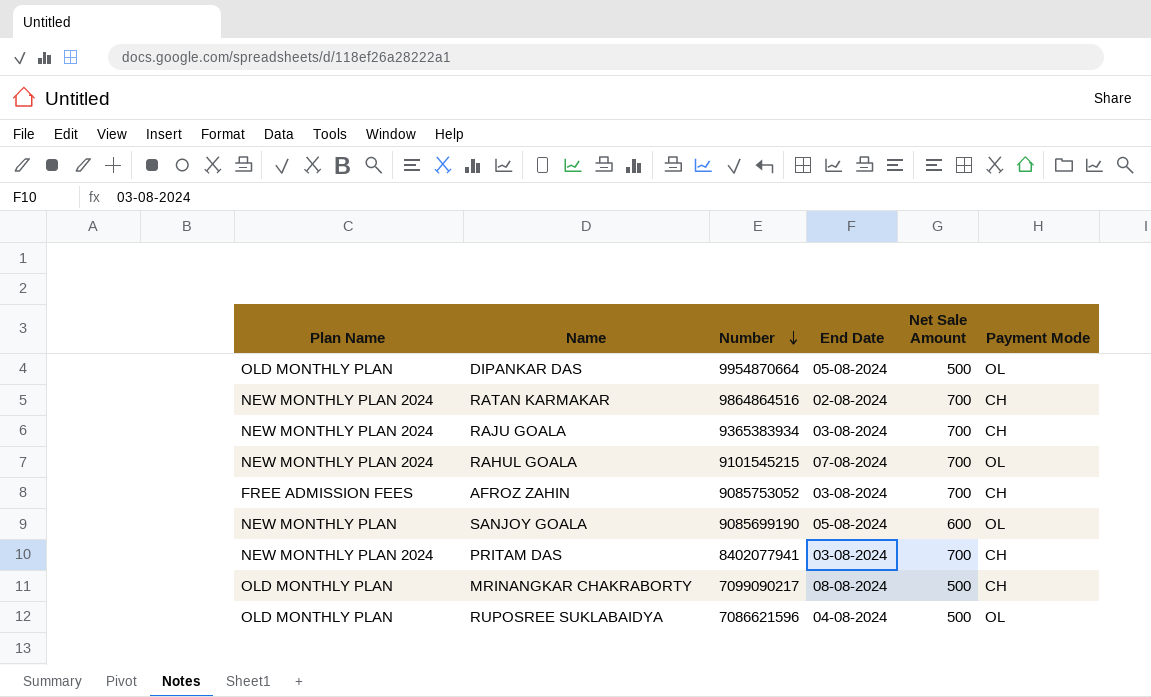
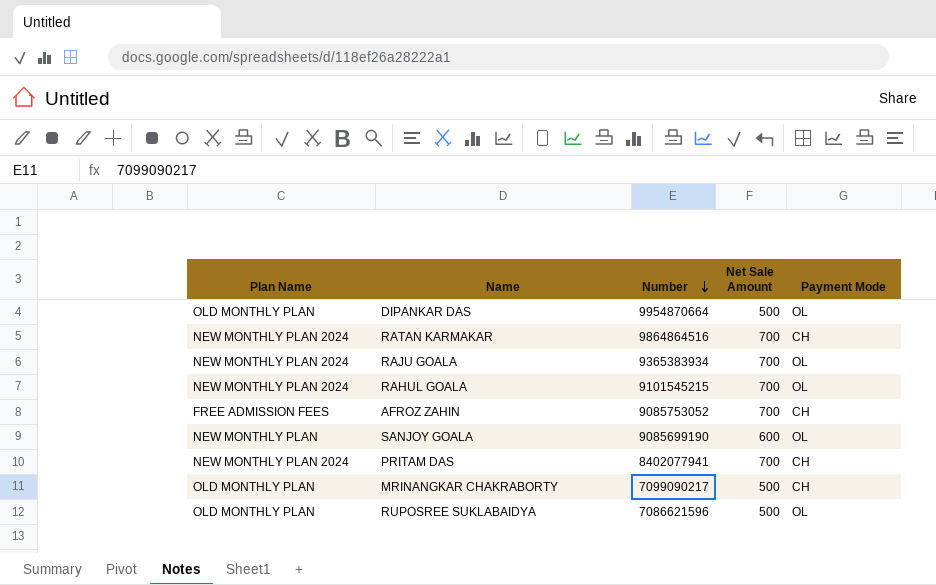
column End Date | position: 4 -> none
RAJU GOALA | Payment Mode: CH -> OL

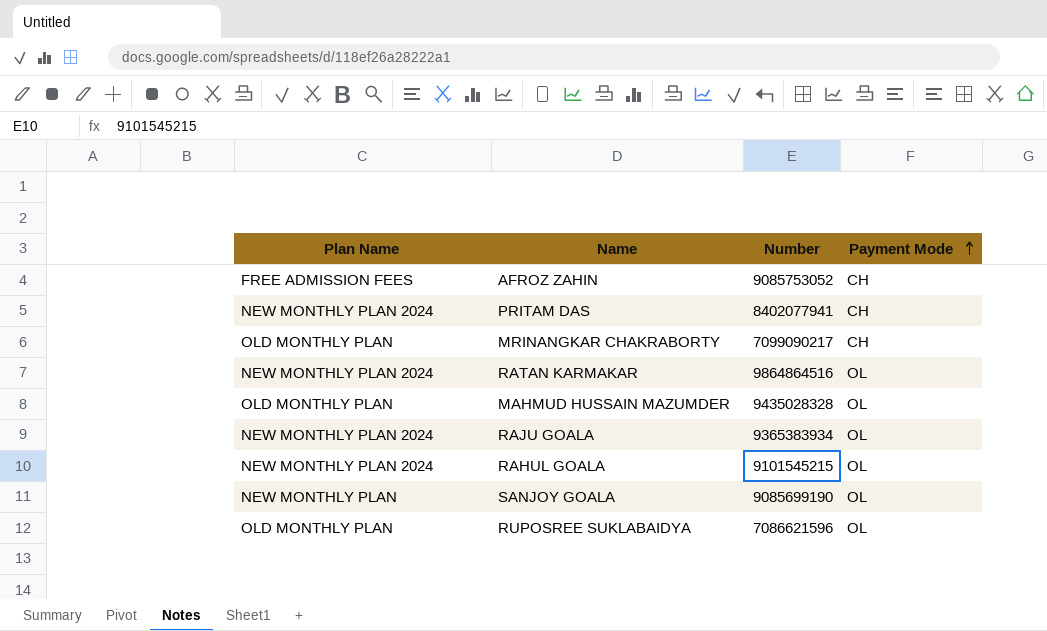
row order: Number descending -> Payment Mode ascending
column Net Sale Amount | position: 4 -> none
row DIPANKAR DAS: OLD MONTHLY PLAN | 9954870664 | 500 | OL -> none
RATAN KARMAKAR | Payment Mode: CH -> OL
row MAHMUD HUSSAIN MAZUMDER: none -> OLD MONTHLY PLAN | 9435028328 | OL

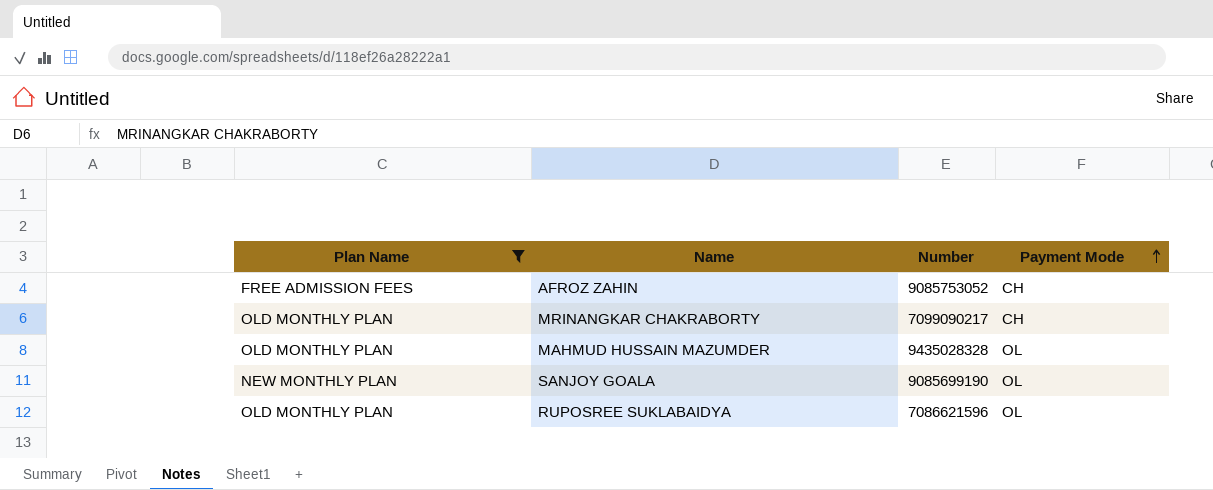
filter: none -> Plan Name != NEW MONTHLY PLAN 2024

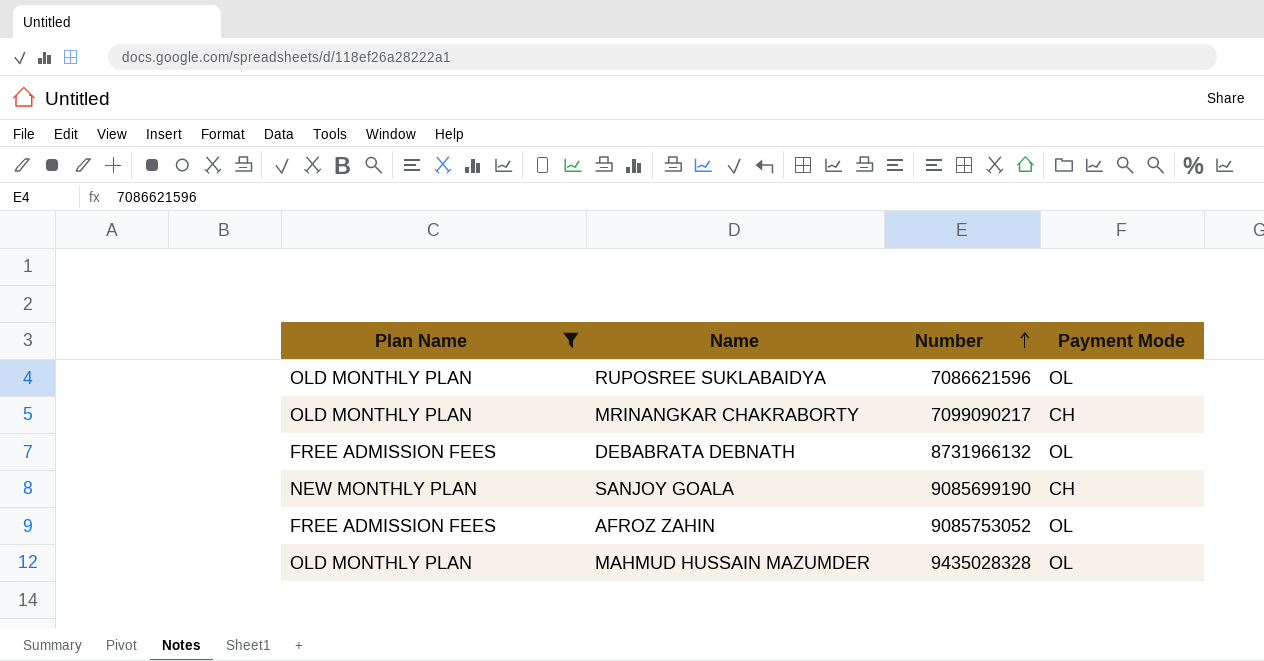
row order: Payment Mode ascending -> Number ascending
row DEBABRATA DEBNATH: none -> FREE ADMISSION FEES | 8731966132 | OL
SANJOY GOALA | Payment Mode: OL -> CH
AFROZ ZAHIN | Payment Mode: CH -> OL

